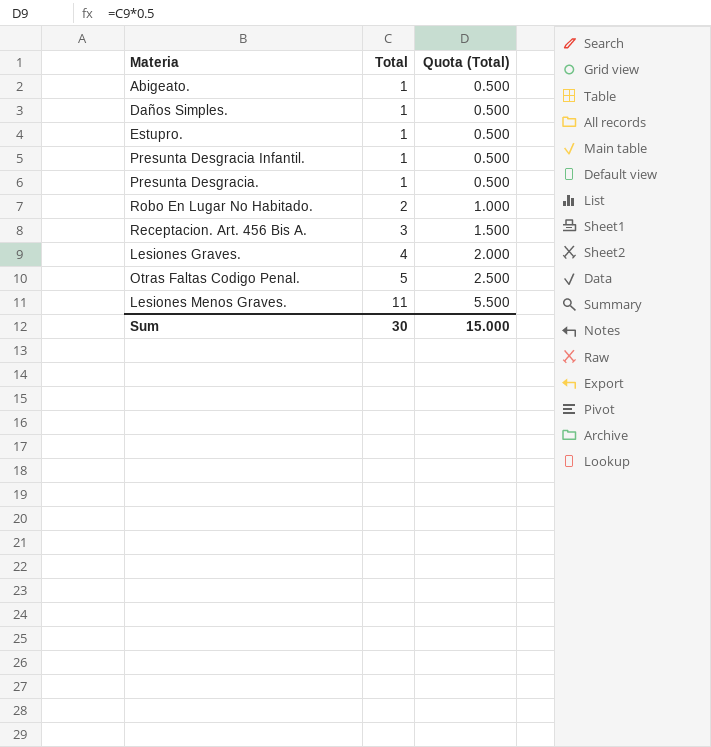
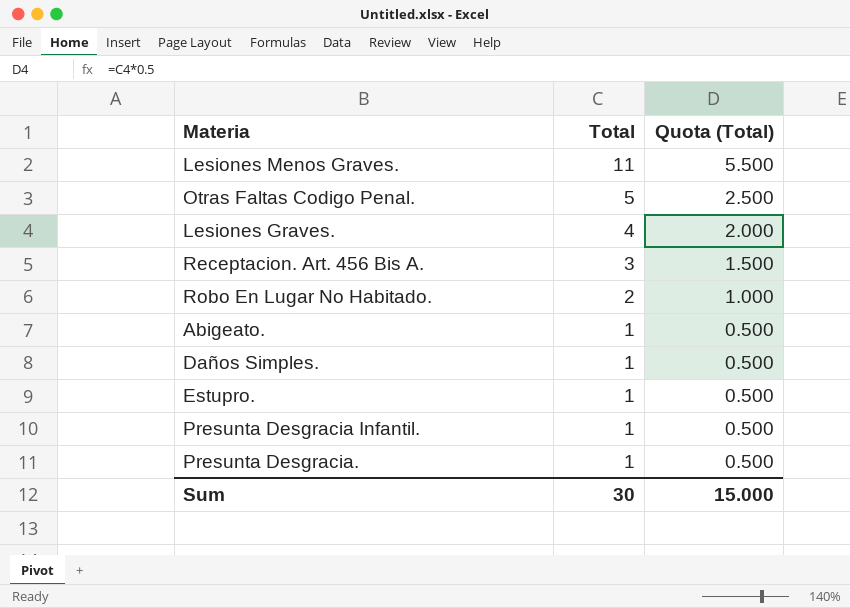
row order: Total ascending -> Total descending

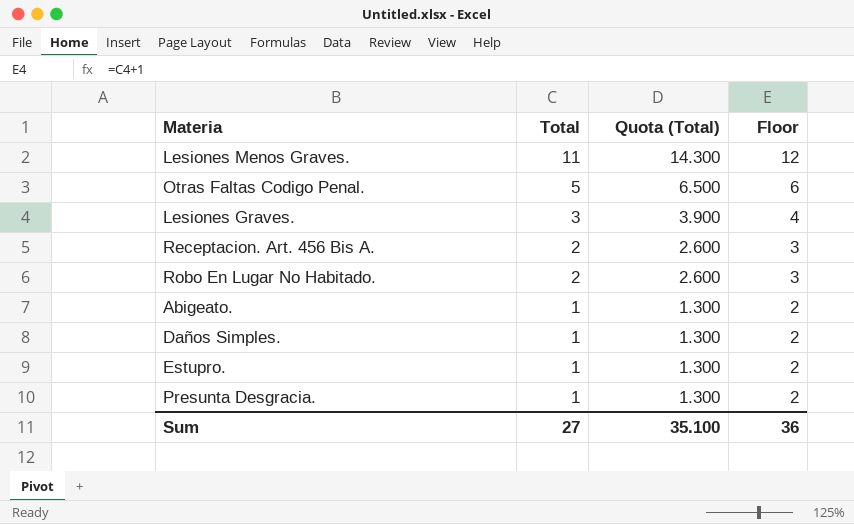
column Quota (Total) | formula: [Total] * 0.5 -> [Total] * 1.3
column Floor | formula: none -> [Total] + 1
row Presunta Desgracia Infantil.: 1 | 0.500 -> none
Lesiones Graves. | Total: 4 -> 3
Receptacion. Art. 456 Bis A. | Total: 3 -> 2
Sum | Total: 30 -> 27
Sum | Quota (Total): 15.000 -> 35.100

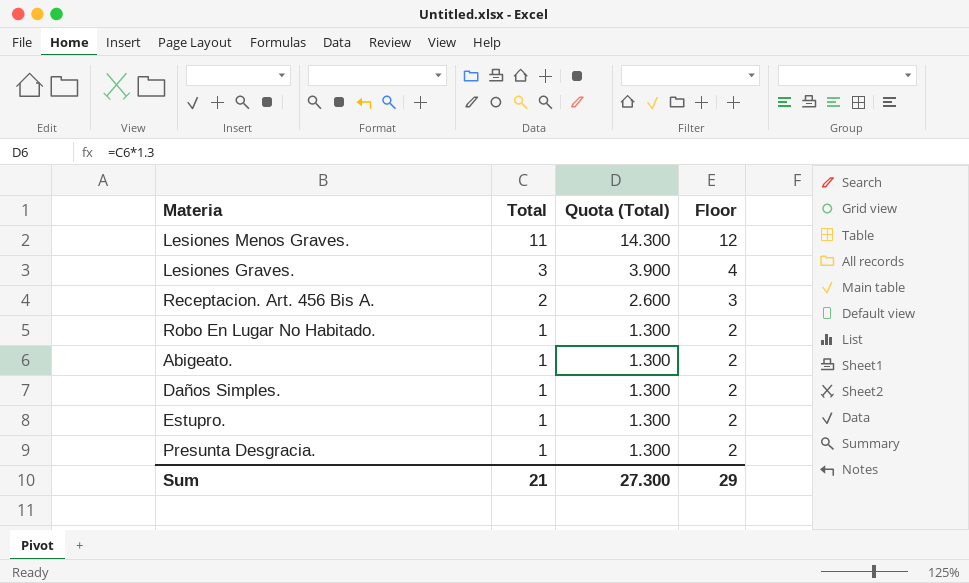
row Otras Faltas Codigo Penal.: 5 | 6.500 | 6 -> none
Robo En Lugar No Habitado. | Total: 2 -> 1
Robo En Lugar No Habitado. | Quota (Total): 2.600 -> 1.300
Robo En Lugar No Habitado. | Floor: 3 -> 2
Sum | Total: 27 -> 21
Sum | Quota (Total): 35.100 -> 27.300
Sum | Floor: 36 -> 29

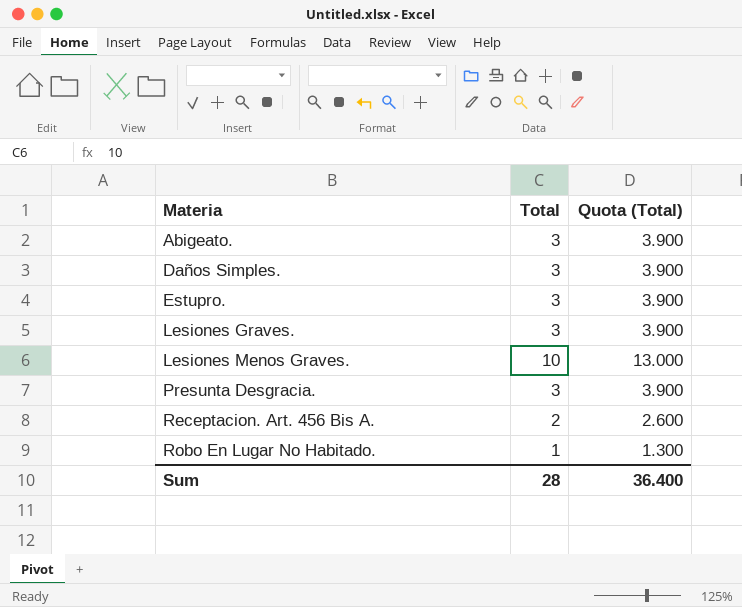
row order: Total descending -> Materia ascending
column Floor | formula: [Total] + 1 -> none
Abigeato. | Total: 1 -> 3
Abigeato. | Quota (Total): 1.300 -> 3.900
Daños Simples. | Total: 1 -> 3
Daños Simples. | Quota (Total): 1.300 -> 3.900
Estupro. | Total: 1 -> 3
Estupro. | Quota (Total): 1.300 -> 3.900
Lesiones Menos Graves. | Total: 11 -> 10
Lesiones Menos Graves. | Quota (Total): 14.300 -> 13.000
Presunta Desgracia. | Total: 1 -> 3
Presunta Desgracia. | Quota (Total): 1.300 -> 3.900
Sum | Total: 21 -> 28
Sum | Quota (Total): 27.300 -> 36.400

